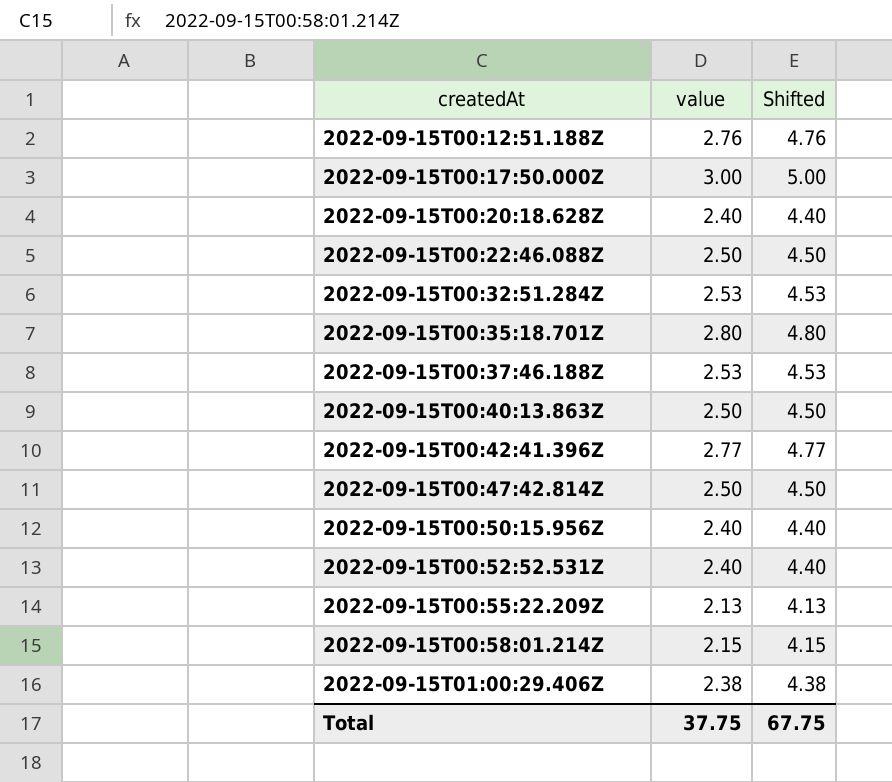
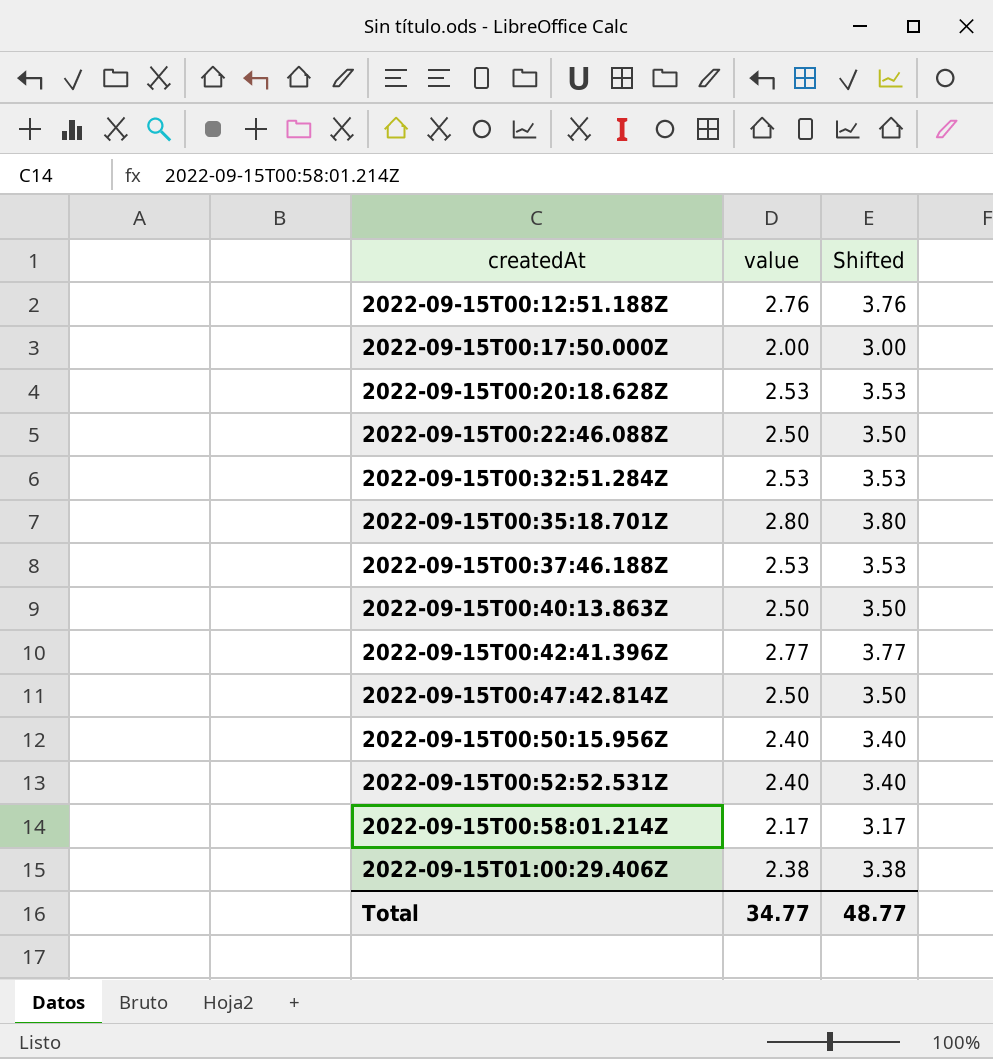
column Shifted | formula: [value] + 2 -> [value] + 1
row 2022-09-15T00:55:22.209Z: 2.13 | 4.13 -> none
2022-09-15T00:17:50.000Z | value: 3.00 -> 2.00
2022-09-15T00:20:18.628Z | value: 2.40 -> 2.53
2022-09-15T00:58:01.214Z | value: 2.15 -> 2.17
Total | value: 37.75 -> 34.77
Total | Shifted: 67.75 -> 48.77

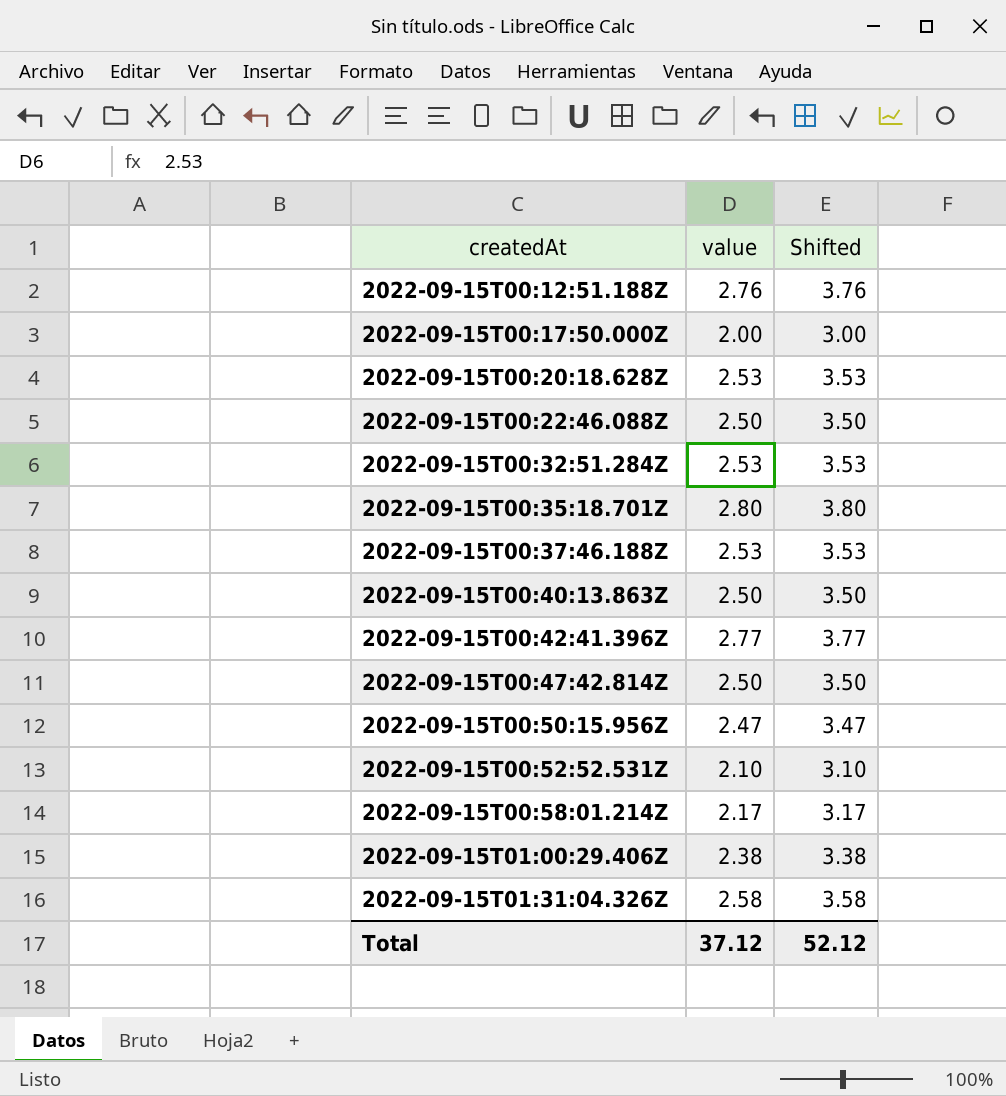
2022-09-15T00:50:15.956Z | value: 2.40 -> 2.47
2022-09-15T00:50:15.956Z | Shifted: 3.40 -> 3.47
2022-09-15T00:52:52.531Z | value: 2.40 -> 2.10
2022-09-15T00:52:52.531Z | Shifted: 3.40 -> 3.10
row 2022-09-15T01:31:04.326Z: none -> 2.58 | 3.58
Total | value: 34.77 -> 37.12
Total | Shifted: 48.77 -> 52.12

